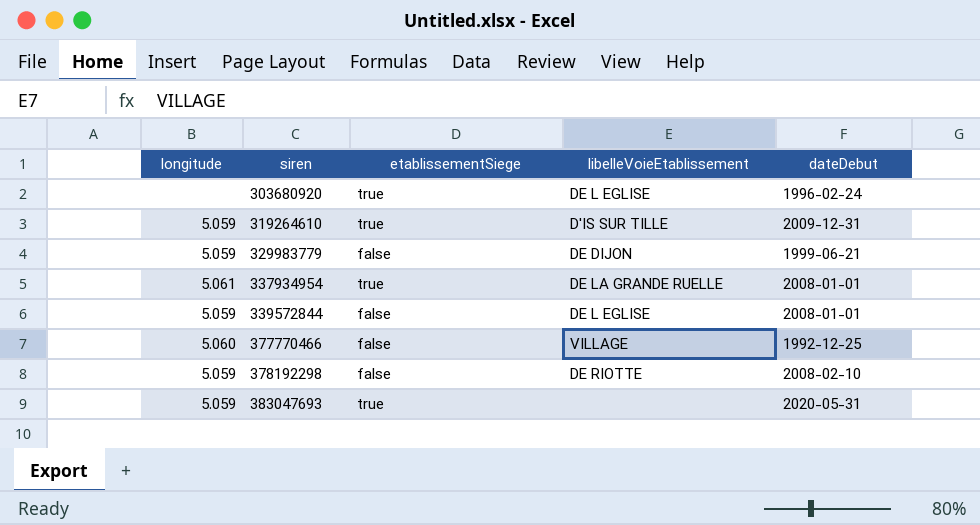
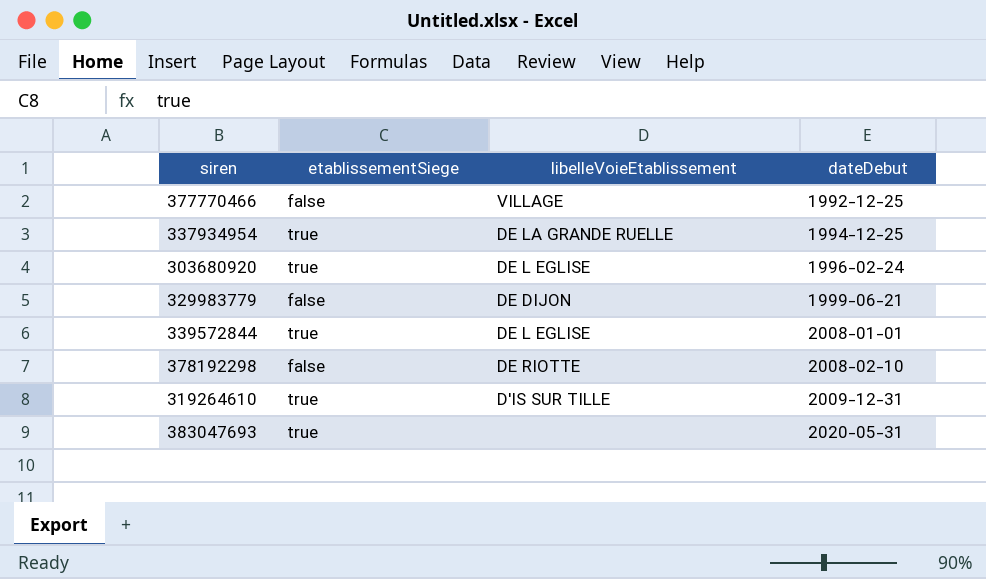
row order: siren ascending -> dateDebut ascending
column longitude | position: 1 -> none
337934954 | dateDebut: 2008-01-01 -> 1994-12-25
339572844 | etablissementSiege: false -> true

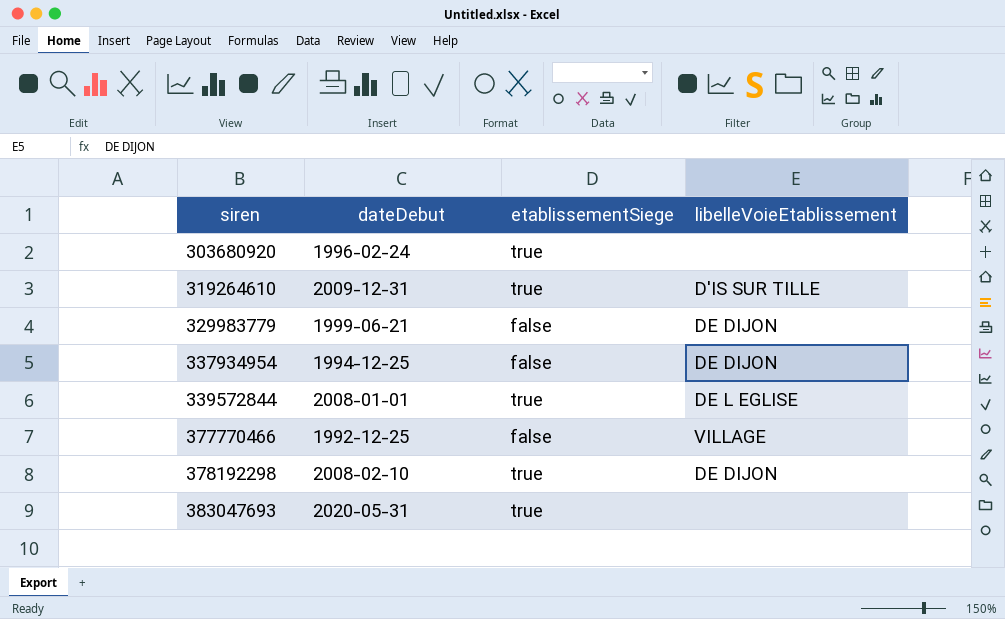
row order: dateDebut ascending -> siren ascending
column dateDebut | position: 4 -> 2
303680920 | libelleVoieEtablissement: DE L EGLISE -> none
337934954 | etablissementSiege: true -> false
337934954 | libelleVoieEtablissement: DE LA GRANDE RUELLE -> DE DIJON
378192298 | etablissementSiege: false -> true
378192298 | libelleVoieEtablissement: DE RIOTTE -> DE DIJON

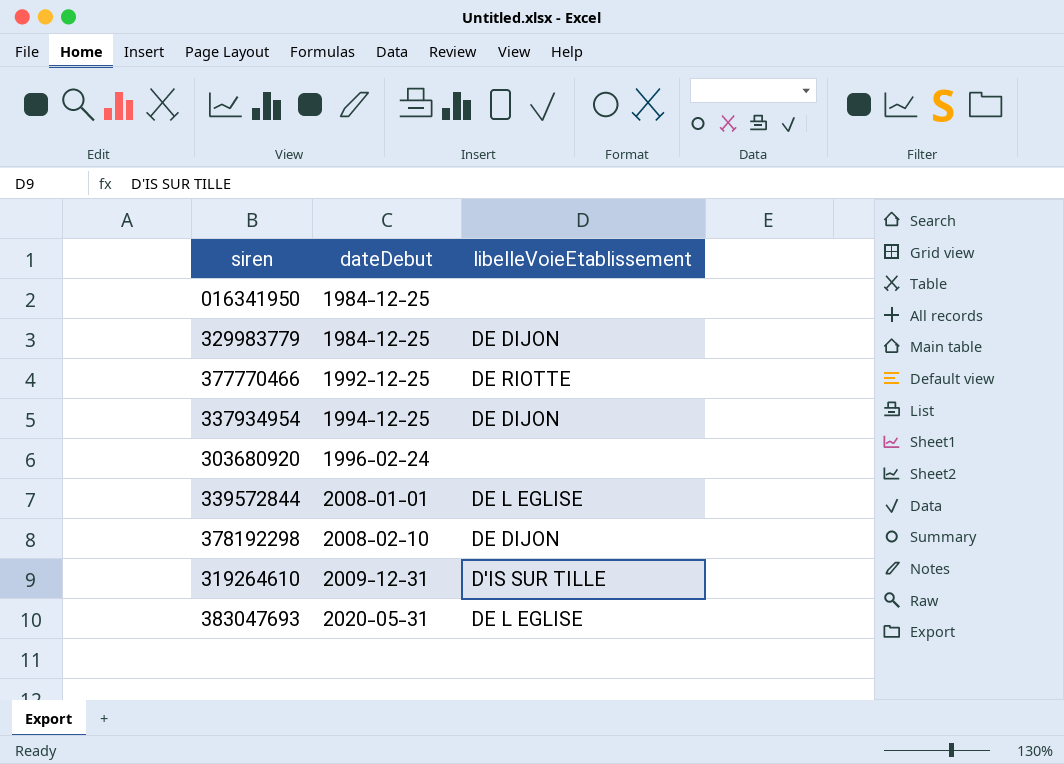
row order: siren ascending -> dateDebut ascending
column etablissementSiege | position: 3 -> none
row 016341950: none -> 1984-12-25 | none
329983779 | dateDebut: 1999-06-21 -> 1984-12-25
377770466 | libelleVoieEtablissement: VILLAGE -> DE RIOTTE
383047693 | libelleVoieEtablissement: none -> DE L EGLISE

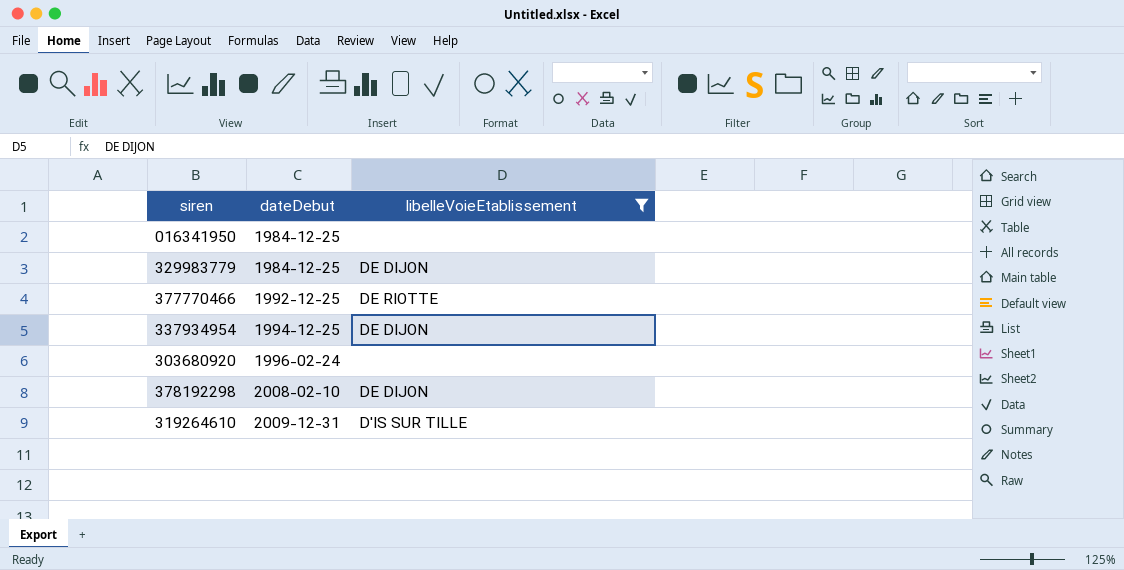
filter: none -> libelleVoieEtablissement != DE L EGLISE

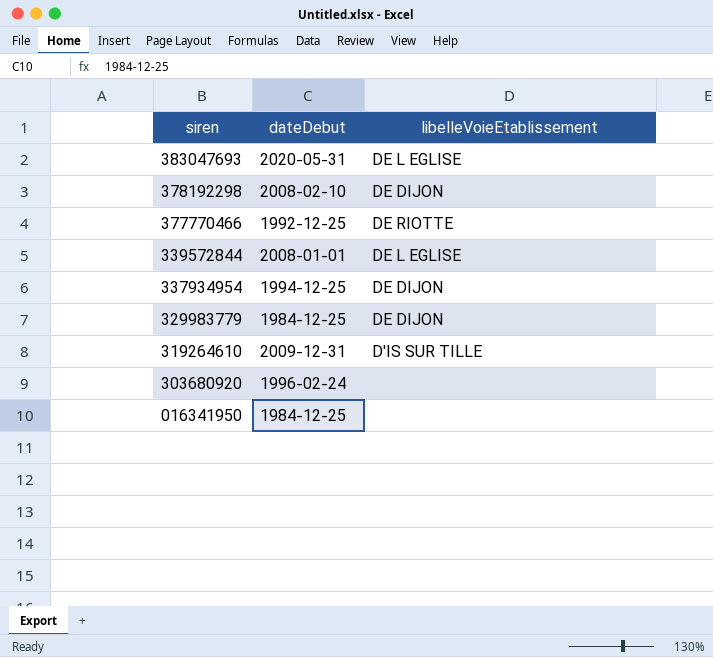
filter: libelleVoieEtablissement != DE L EGLISE -> none
row order: dateDebut ascending -> siren descending

